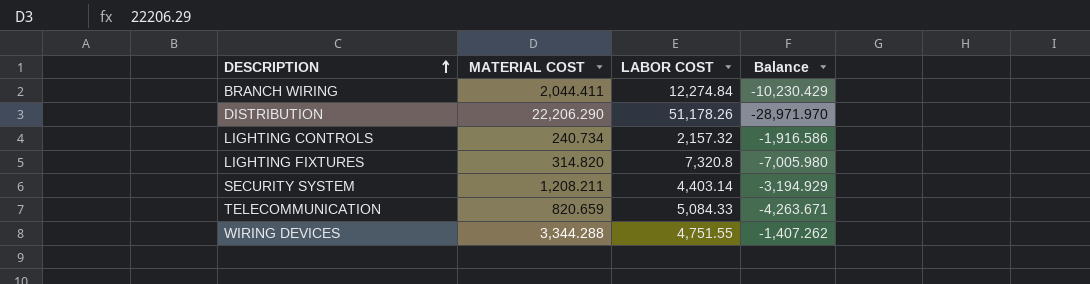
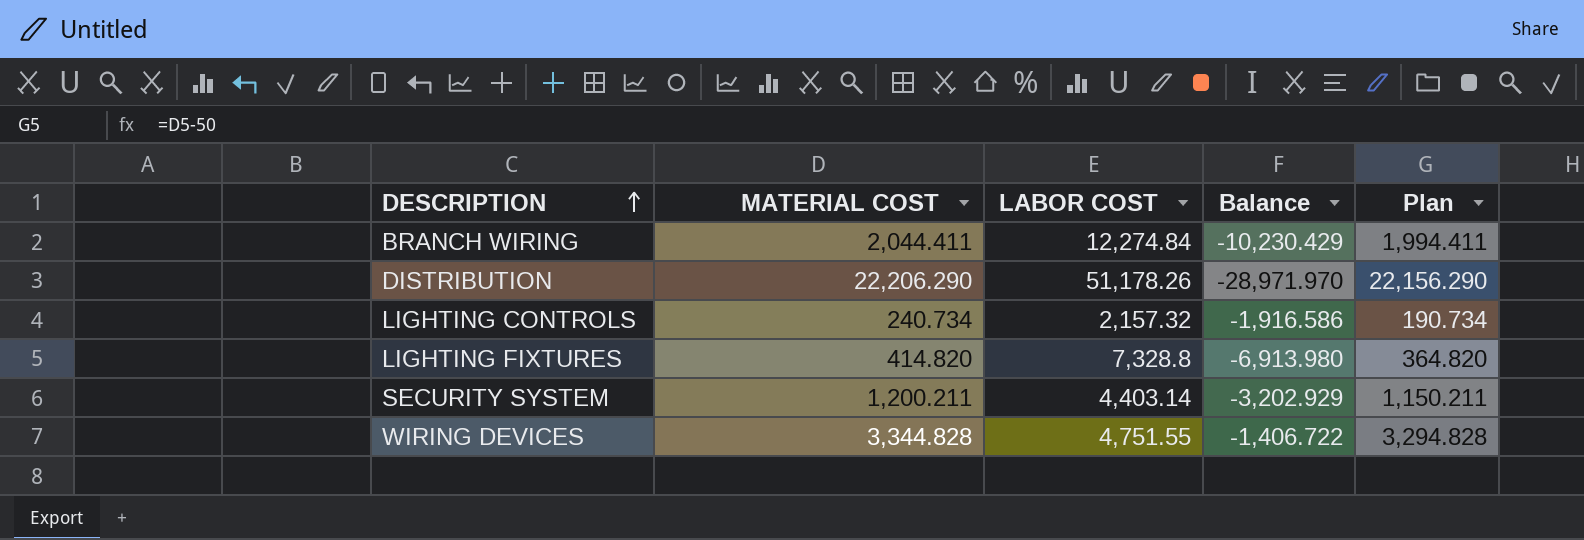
column Plan | formula: none -> [MATERIAL COST] - 50
row TELECOMMUNICATION: 820.659 | 5,084.33 | -4,263.671 -> none
LIGHTING FIXTURES | MATERIAL COST: 314.820 -> 414.820
LIGHTING FIXTURES | LABOR COST: 7,320.8 -> 7,328.8
LIGHTING FIXTURES | Balance: -7,005.980 -> -6,913.980
SECURITY SYSTEM | MATERIAL COST: 1,208.211 -> 1,200.211
SECURITY SYSTEM | Balance: -3,194.929 -> -3,202.929
WIRING DEVICES | MATERIAL COST: 3,344.288 -> 3,344.828
WIRING DEVICES | Balance: -1,407.262 -> -1,406.722

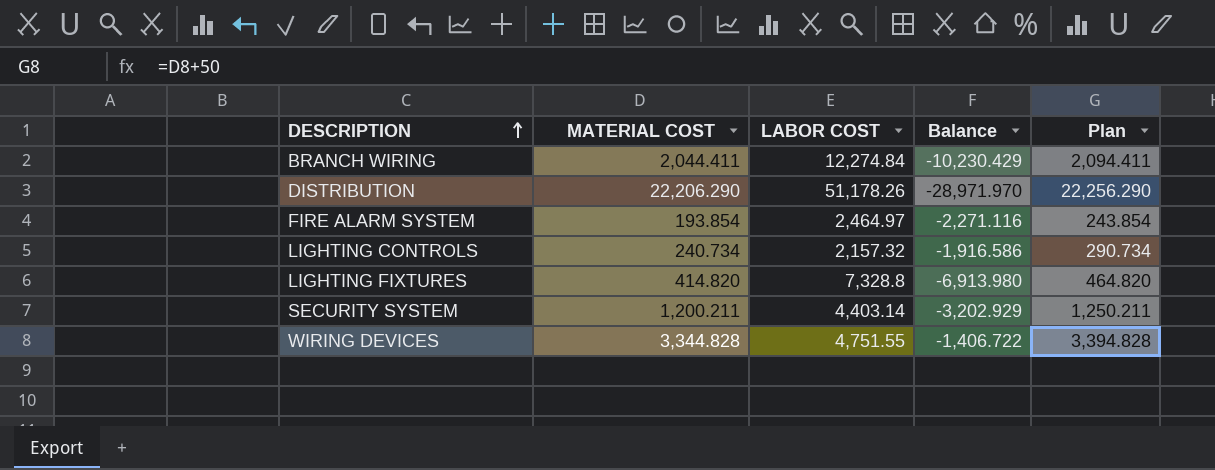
column Plan | formula: [MATERIAL COST] - 50 -> [MATERIAL COST] + 50
row FIRE ALARM SYSTEM: none -> 193.854 | 2,464.97 | -2,271.116 | 243.854

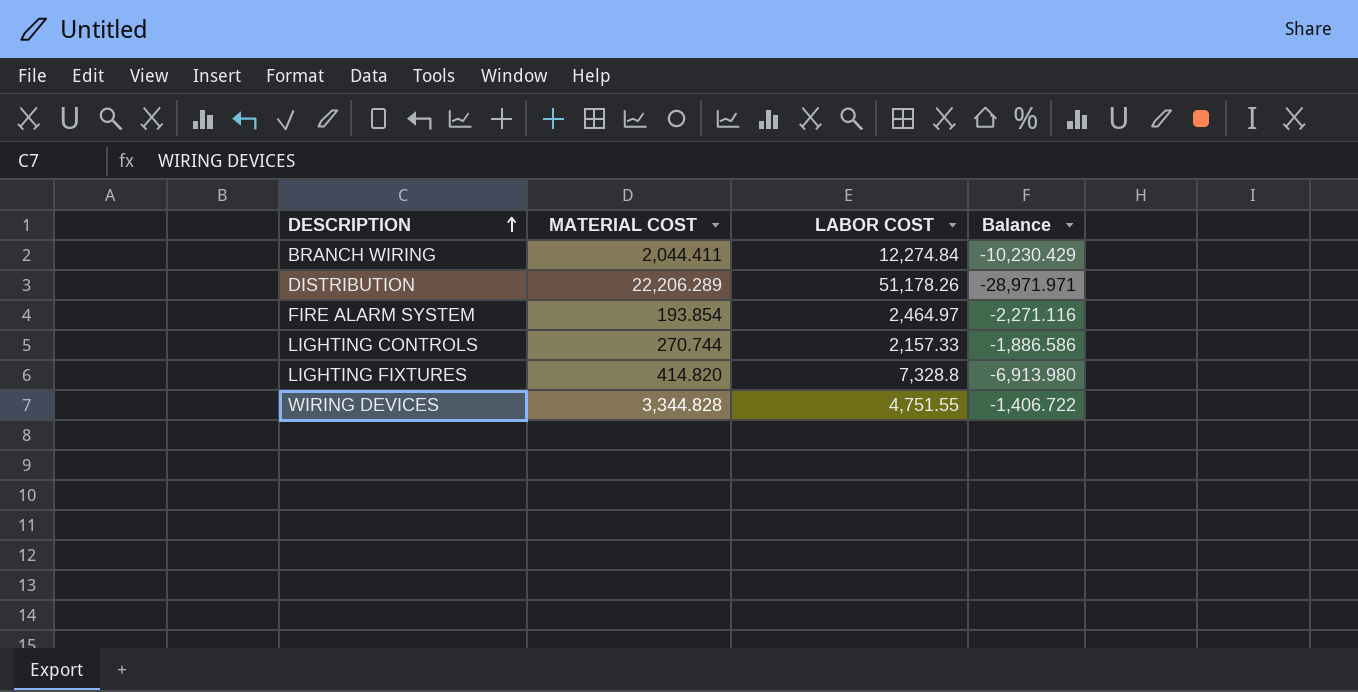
column Plan | formula: [MATERIAL COST] + 50 -> none
row SECURITY SYSTEM: 1,200.211 | 4,403.14 | -3,202.929 | 1,250.211 -> none
DISTRIBUTION | MATERIAL COST: 22,206.290 -> 22,206.289
DISTRIBUTION | Balance: -28,971.970 -> -28,971.971
LIGHTING CONTROLS | MATERIAL COST: 240.734 -> 270.744
LIGHTING CONTROLS | LABOR COST: 2,157.32 -> 2,157.33
LIGHTING CONTROLS | Balance: -1,916.586 -> -1,886.586

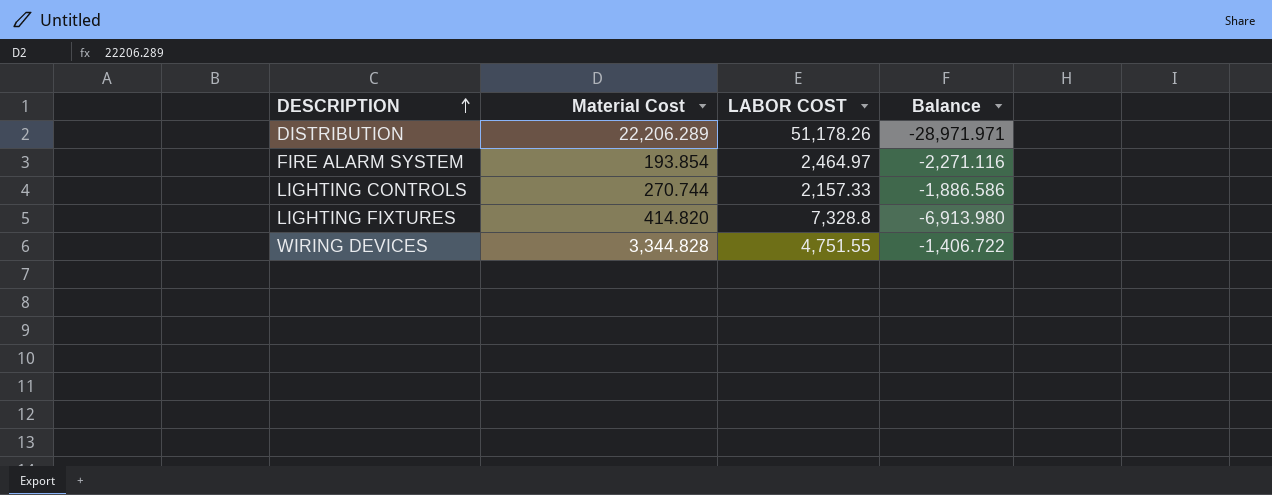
column name: MATERIAL COST -> Material Cost
row BRANCH WIRING: 2,044.411 | 12,274.84 | -10,230.429 -> none

